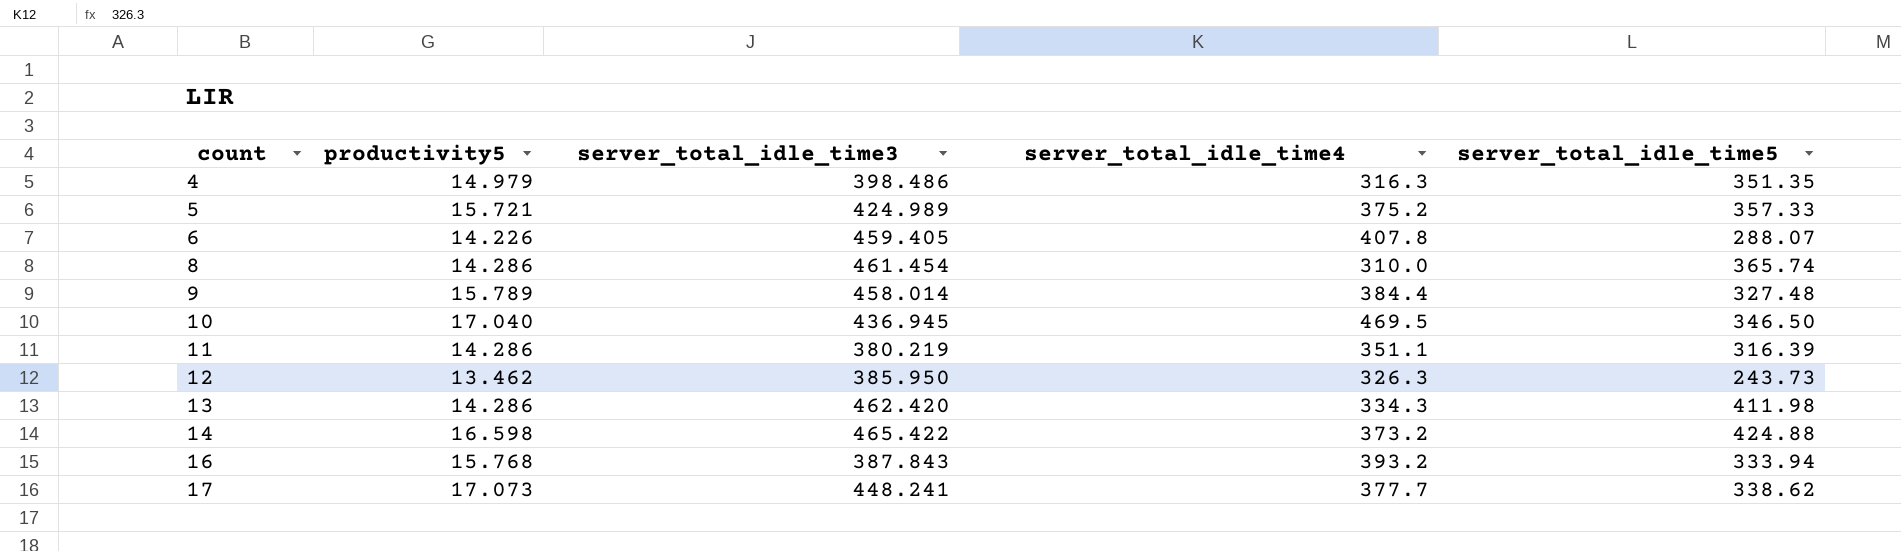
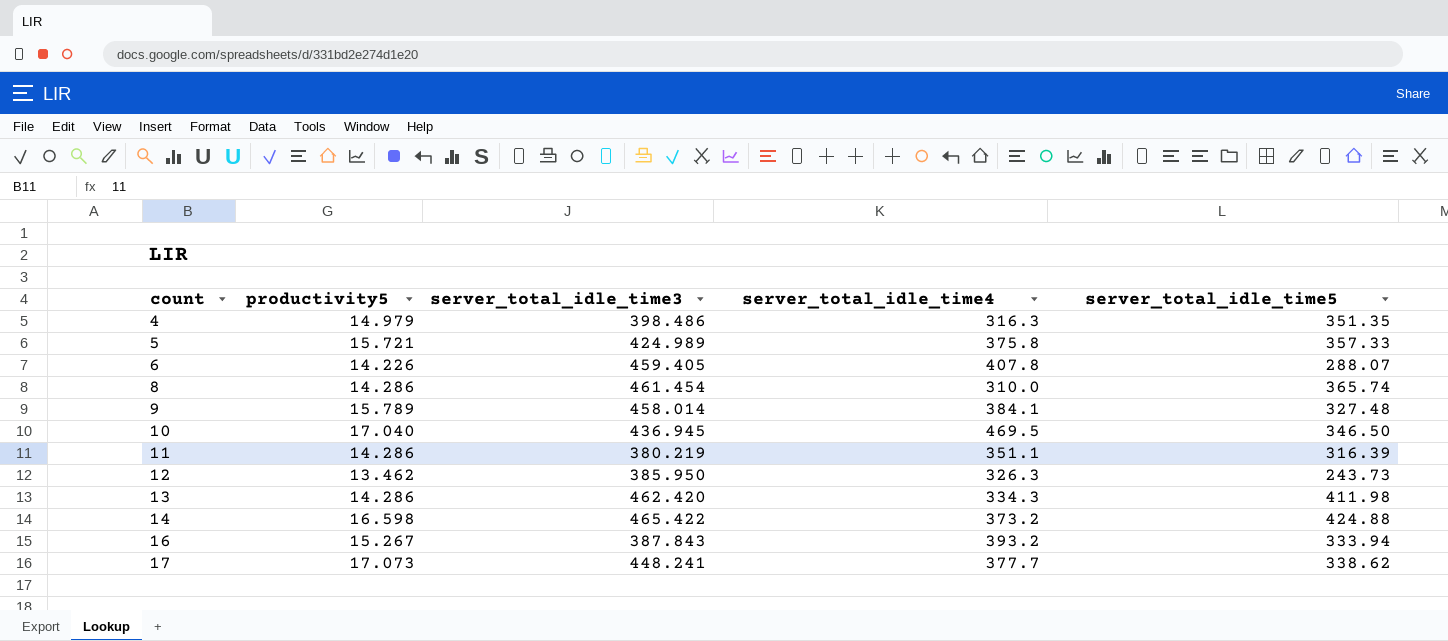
5 | server_total_idle_time4: 375.2 -> 375.8
9 | server_total_idle_time4: 384.4 -> 384.1
16 | productivity5: 15.768 -> 15.267

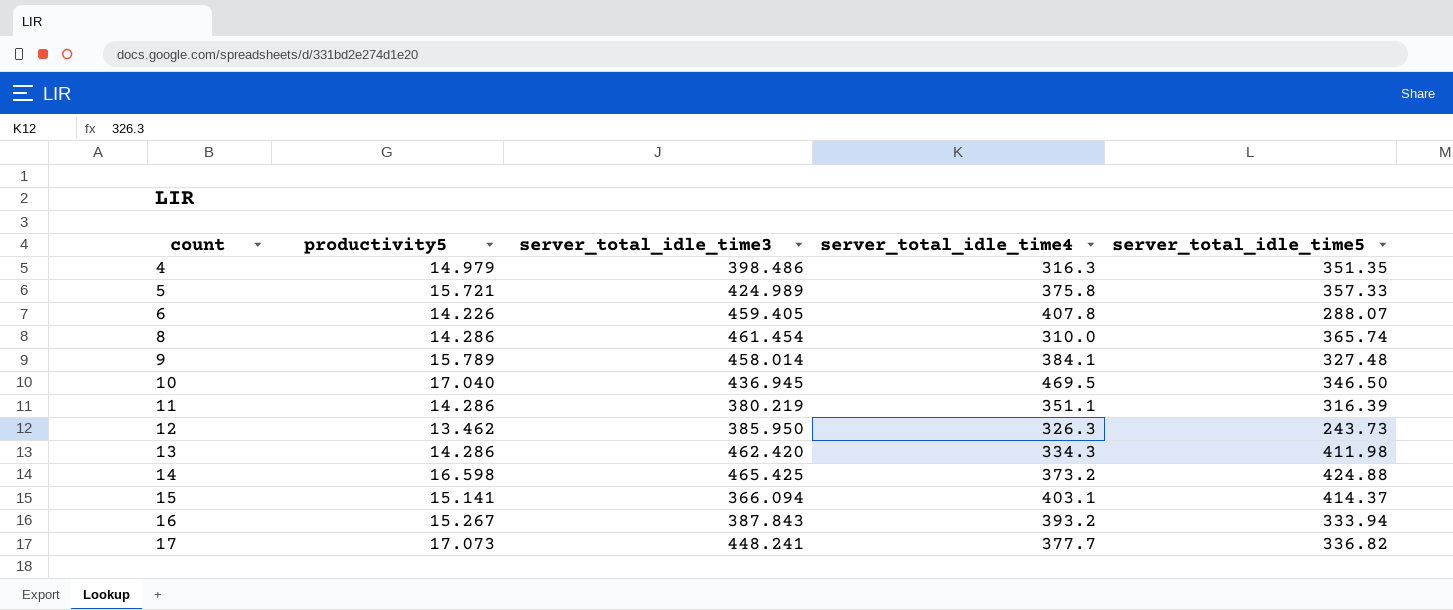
14 | server_total_idle_time3: 465.422 -> 465.425
row 15: none -> 15.141 | 366.094 | 403.1 | 414.37
17 | server_total_idle_time5: 338.62 -> 336.82

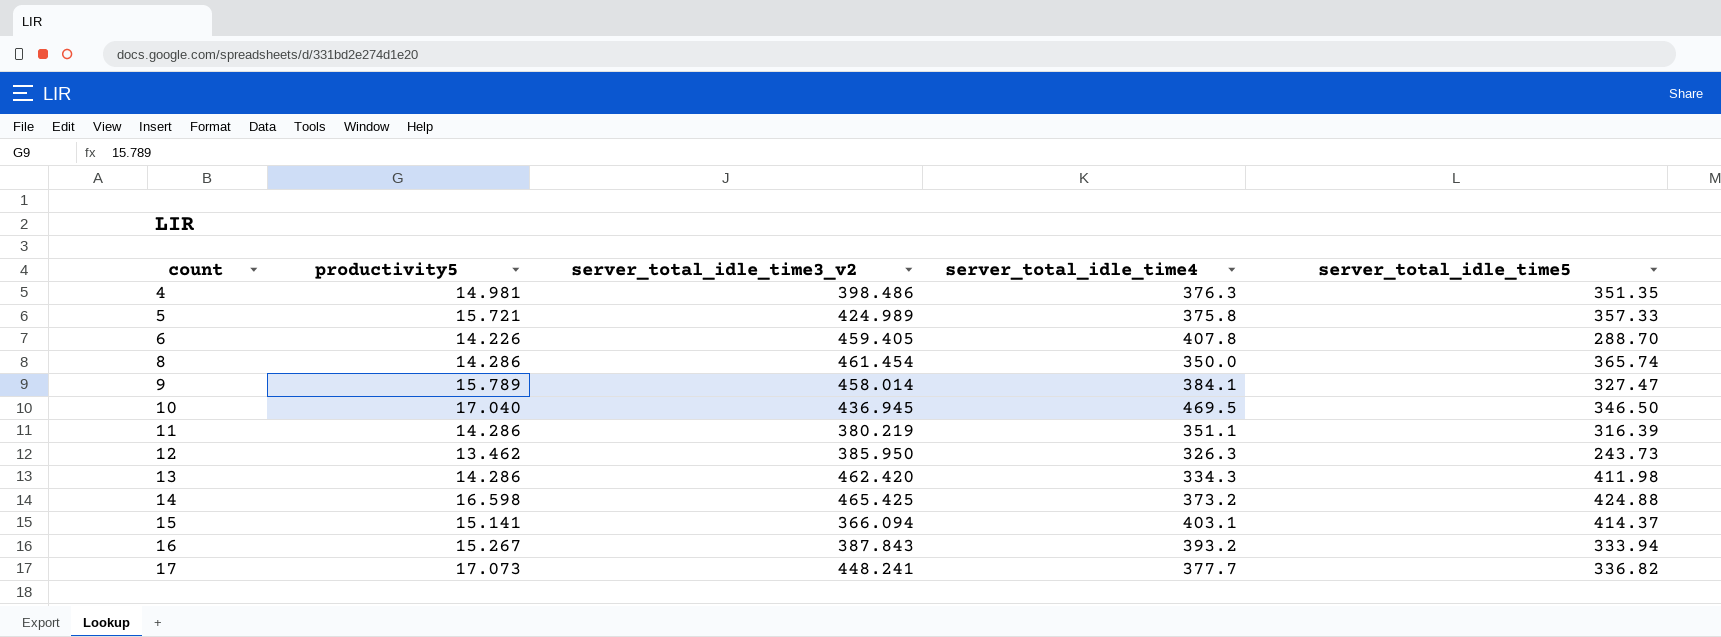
column name: server_total_idle_time3 -> server_total_idle_time3_v2
4 | productivity5: 14.979 -> 14.981
4 | server_total_idle_time4: 316.3 -> 376.3
6 | server_total_idle_time5: 288.07 -> 288.70
8 | server_total_idle_time4: 310.0 -> 350.0
9 | server_total_idle_time5: 327.48 -> 327.47

